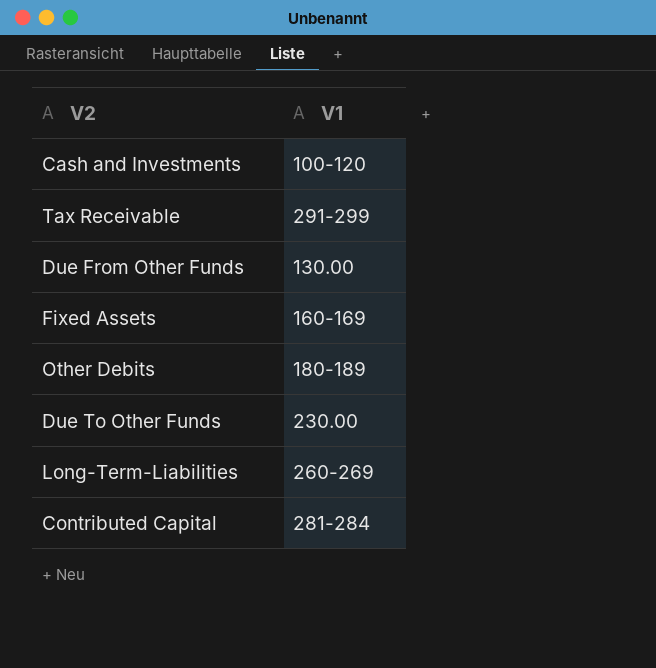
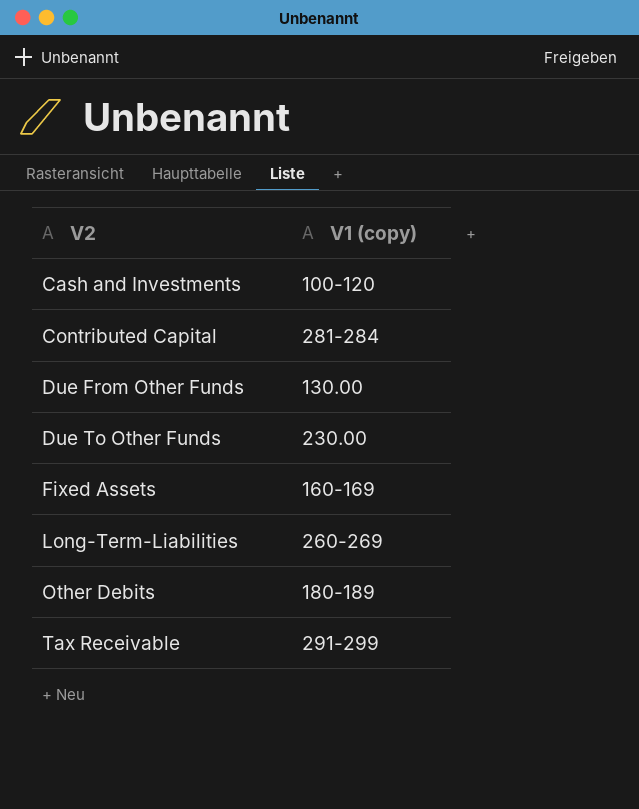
row order: none -> V2 ascending
column name: V1 -> V1 (copy)

